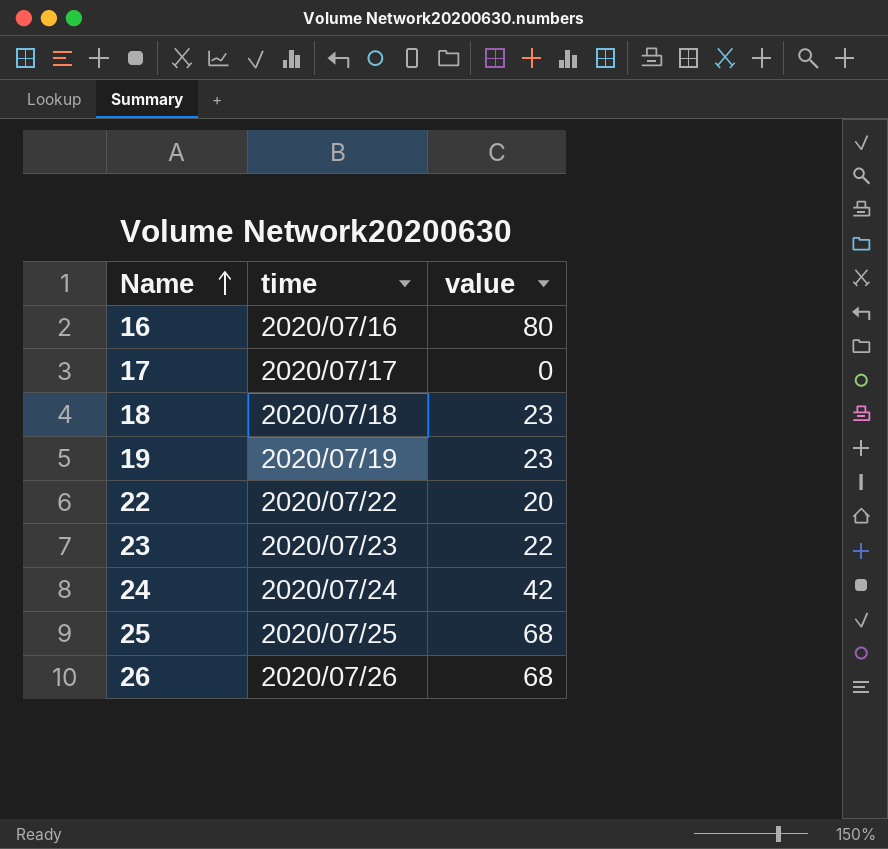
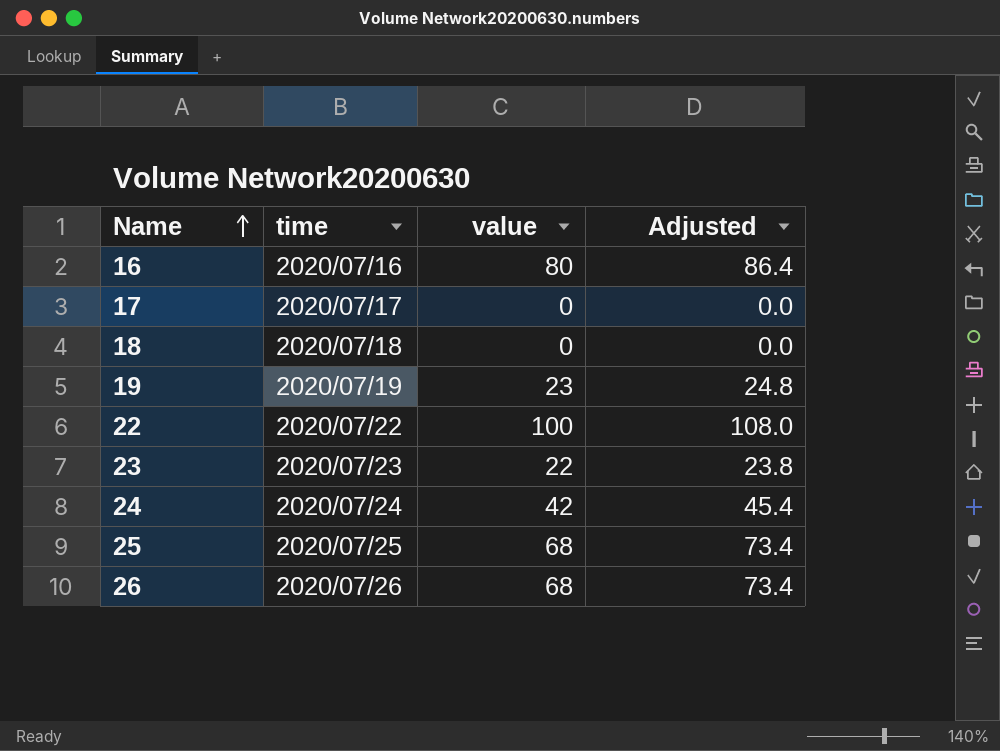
column Adjusted | formula: none -> [value] * 1.08
18 | value: 23 -> 0
22 | value: 20 -> 100

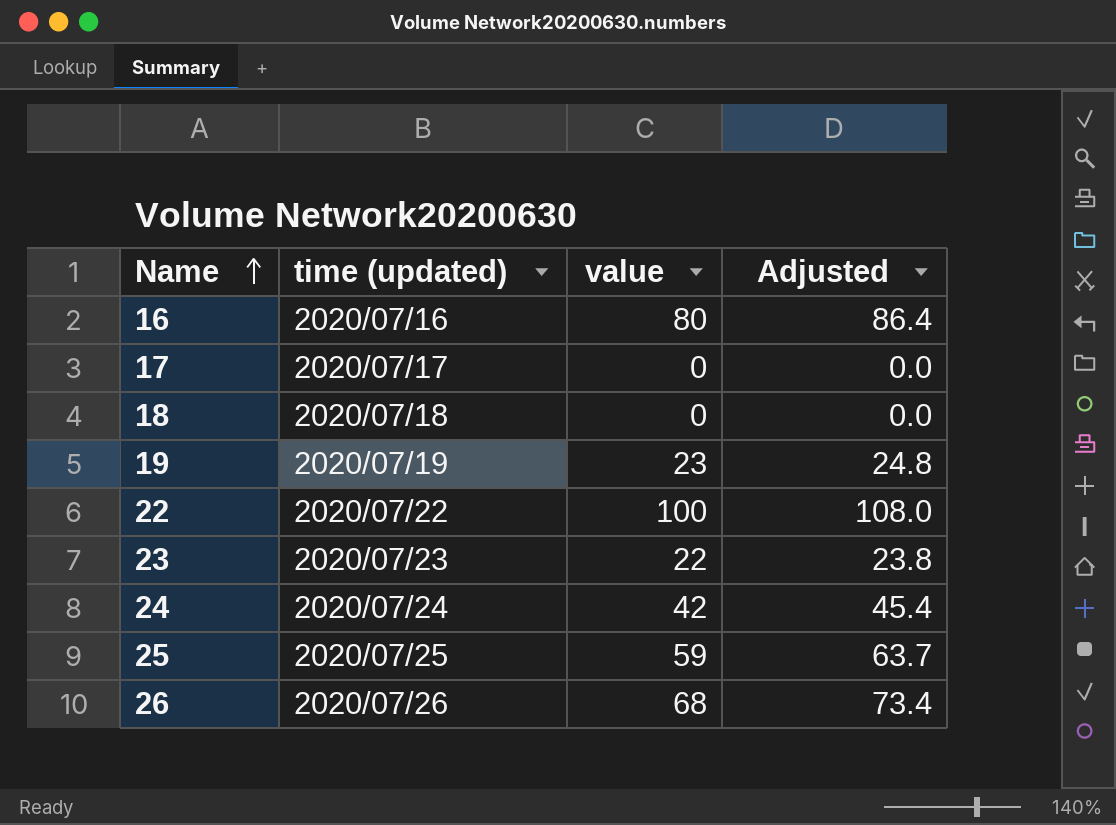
column name: time -> time (updated)
25 | value: 68 -> 59
25 | Adjusted: 73.4 -> 63.7

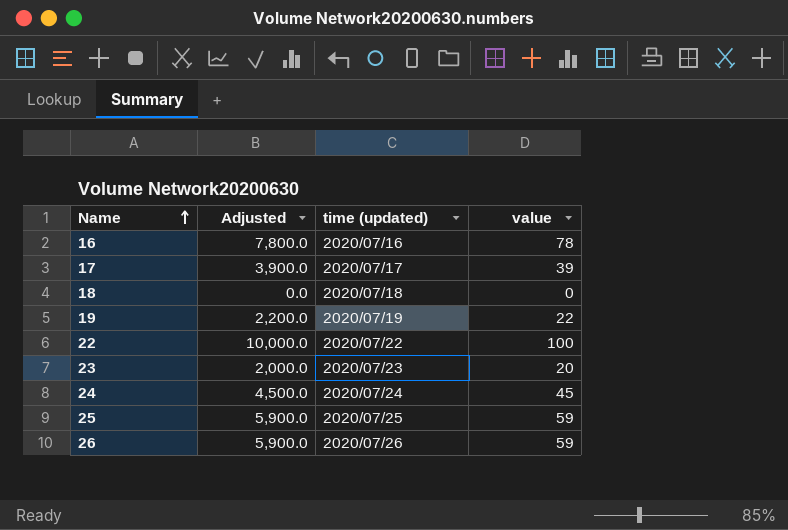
column Adjusted | formula: [value] * 1.08 -> [value] * 100
column Adjusted | position: 4 -> 2
16 | value: 80 -> 78
17 | value: 0 -> 39
19 | value: 23 -> 22
23 | value: 22 -> 20
24 | value: 42 -> 45
26 | value: 68 -> 59

